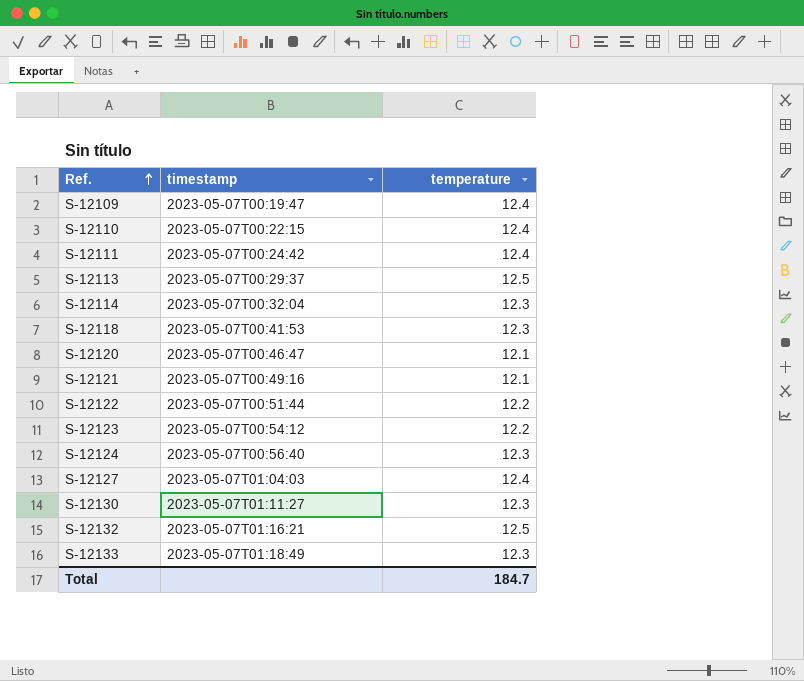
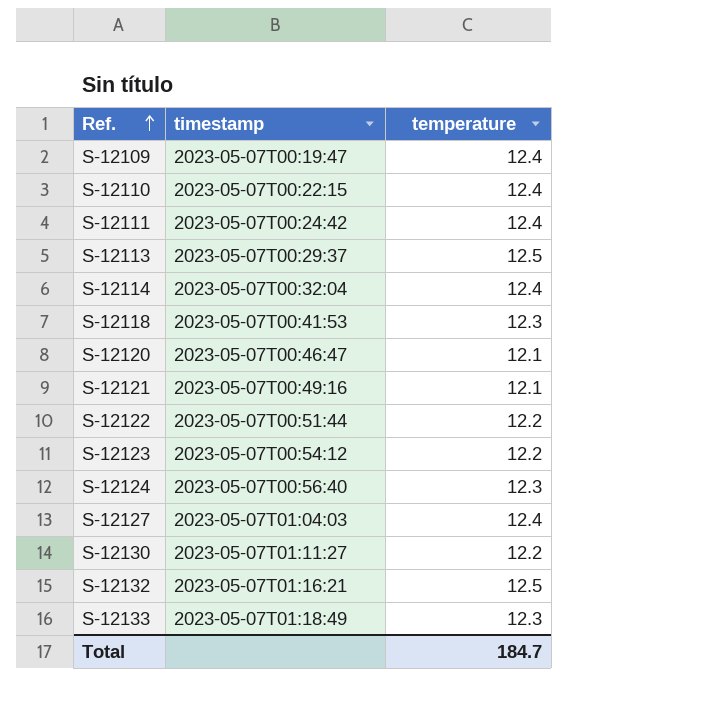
S-12114 | temperature: 12.3 -> 12.4
S-12130 | temperature: 12.3 -> 12.2

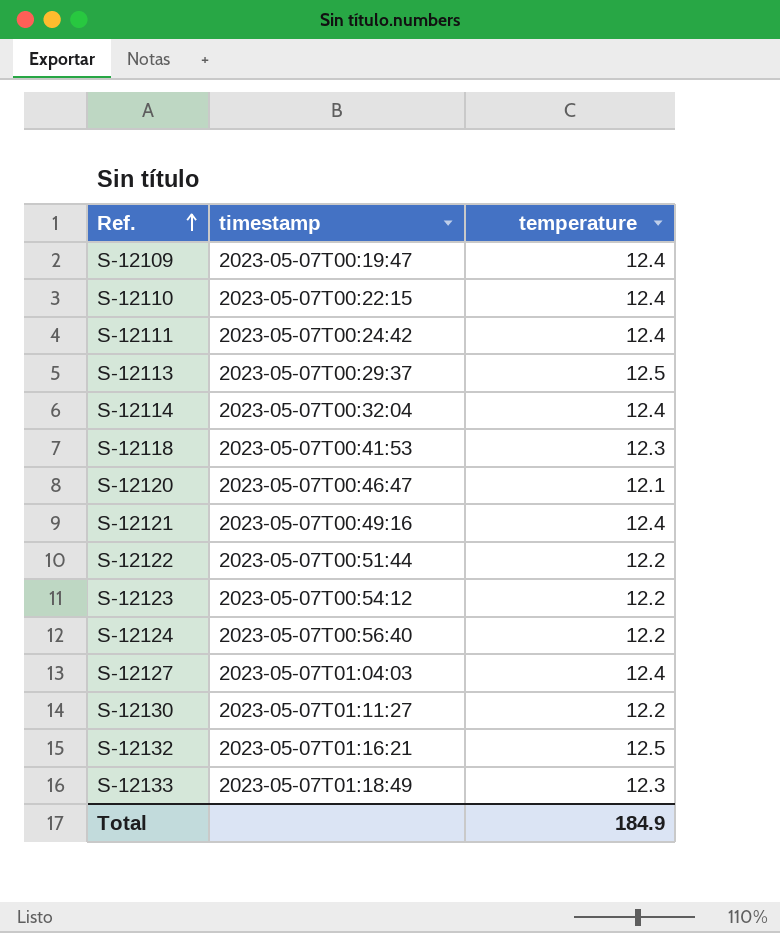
S-12121 | temperature: 12.1 -> 12.4
S-12124 | temperature: 12.3 -> 12.2
Total | temperature: 184.7 -> 184.9

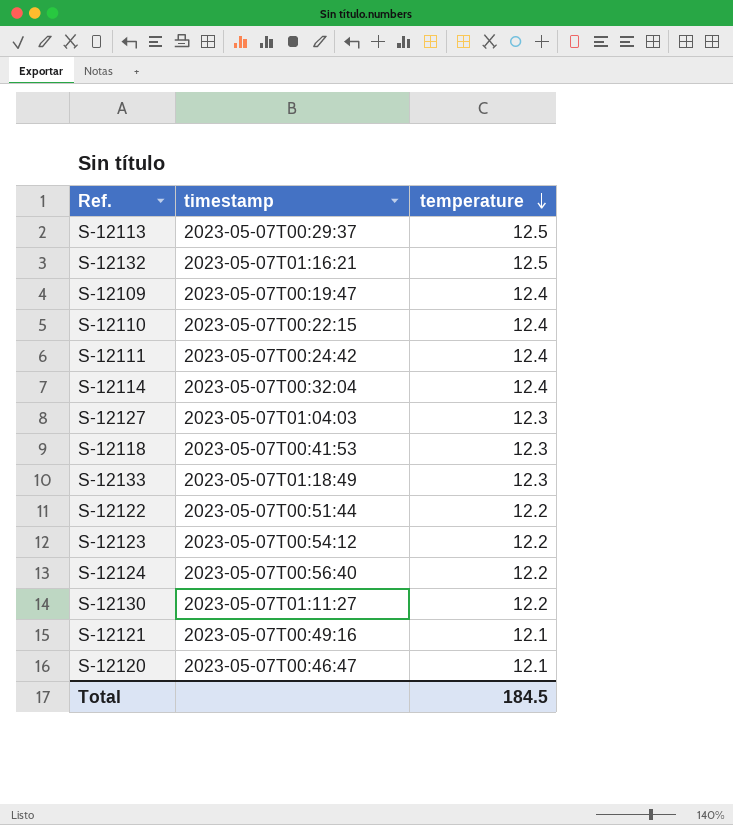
row order: Ref. ascending -> temperature descending
S-12127 | temperature: 12.4 -> 12.3
S-12121 | temperature: 12.4 -> 12.1
Total | temperature: 184.9 -> 184.5

